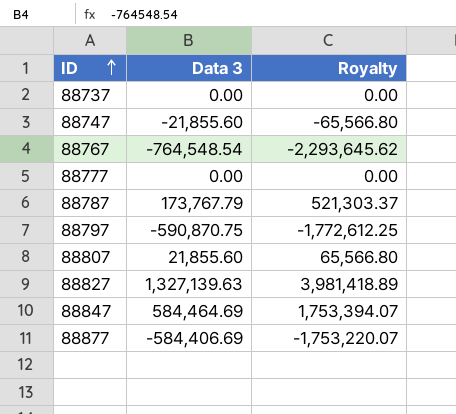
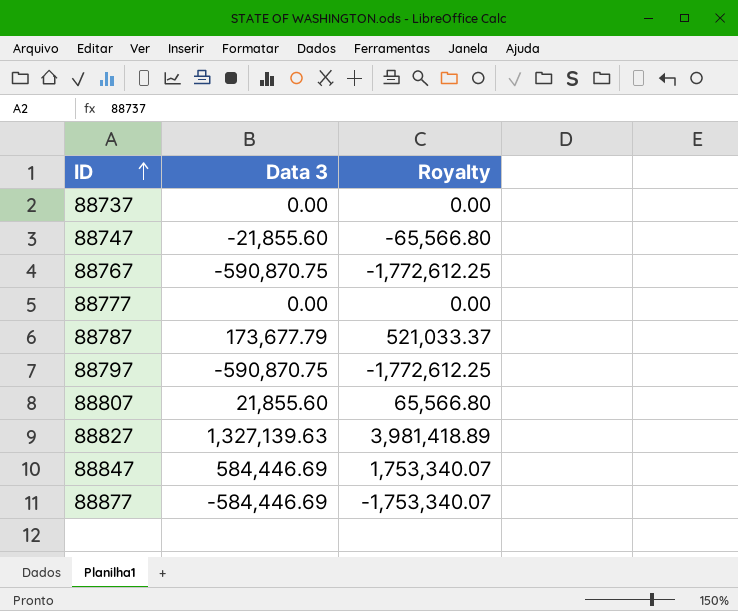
88767 | Data 3: -764,548.54 -> -590,870.75
88767 | Royalty: -2,293,645.62 -> -1,772,612.25
88787 | Data 3: 173,767.79 -> 173,677.79
88787 | Royalty: 521,303.37 -> 521,033.37
88847 | Data 3: 584,464.69 -> 584,446.69
88847 | Royalty: 1,753,394.07 -> 1,753,340.07
88877 | Data 3: -584,406.69 -> -584,446.69
88877 | Royalty: -1,753,220.07 -> -1,753,340.07

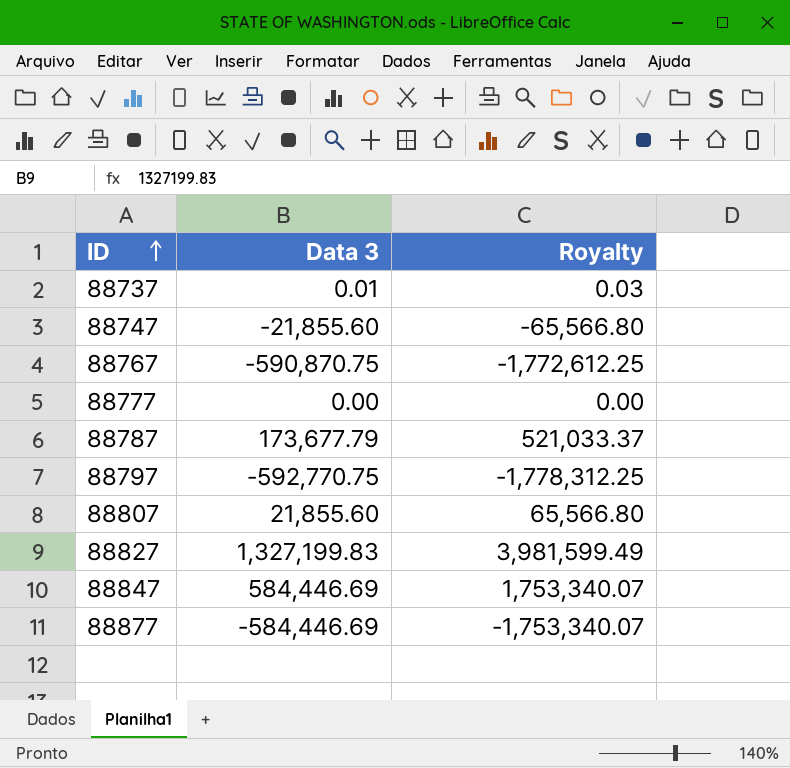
88737 | Data 3: 0.00 -> 0.01
88737 | Royalty: 0.00 -> 0.03
88797 | Data 3: -590,870.75 -> -592,770.75
88797 | Royalty: -1,772,612.25 -> -1,778,312.25
88827 | Data 3: 1,327,139.63 -> 1,327,199.83
88827 | Royalty: 3,981,418.89 -> 3,981,599.49

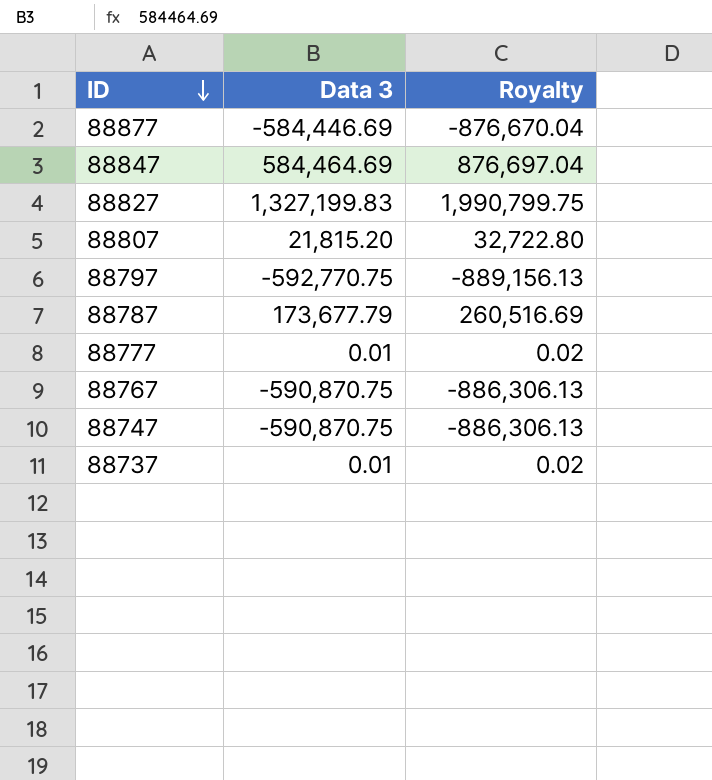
row order: ID ascending -> ID descending
column Royalty | formula: [Data 3] * 3 -> [Data 3] * 1.5
88847 | Data 3: 584,446.69 -> 584,464.69
88807 | Data 3: 21,855.60 -> 21,815.20
88777 | Data 3: 0.00 -> 0.01
88747 | Data 3: -21,855.60 -> -590,870.75

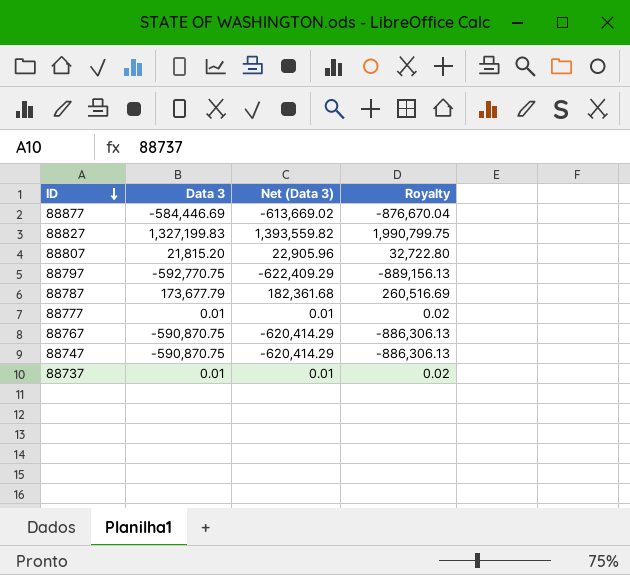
column Net (Data 3) | formula: none -> [Data 3] * 1.05
row 88847: 584,464.69 | 876,697.04 -> none

